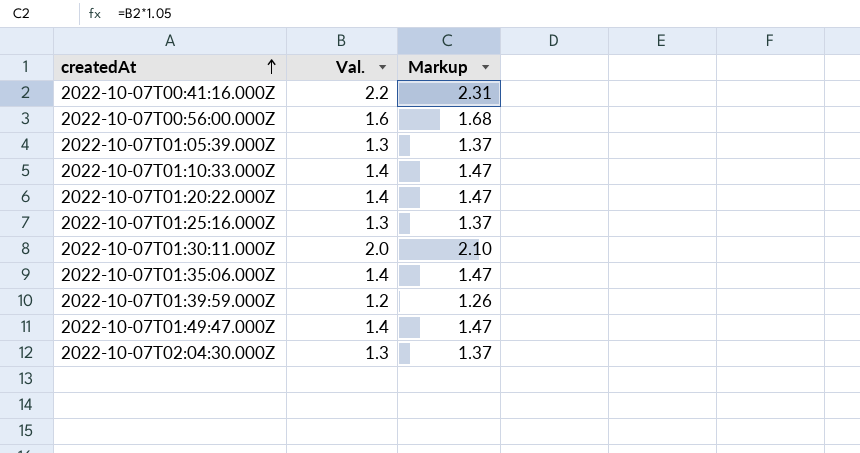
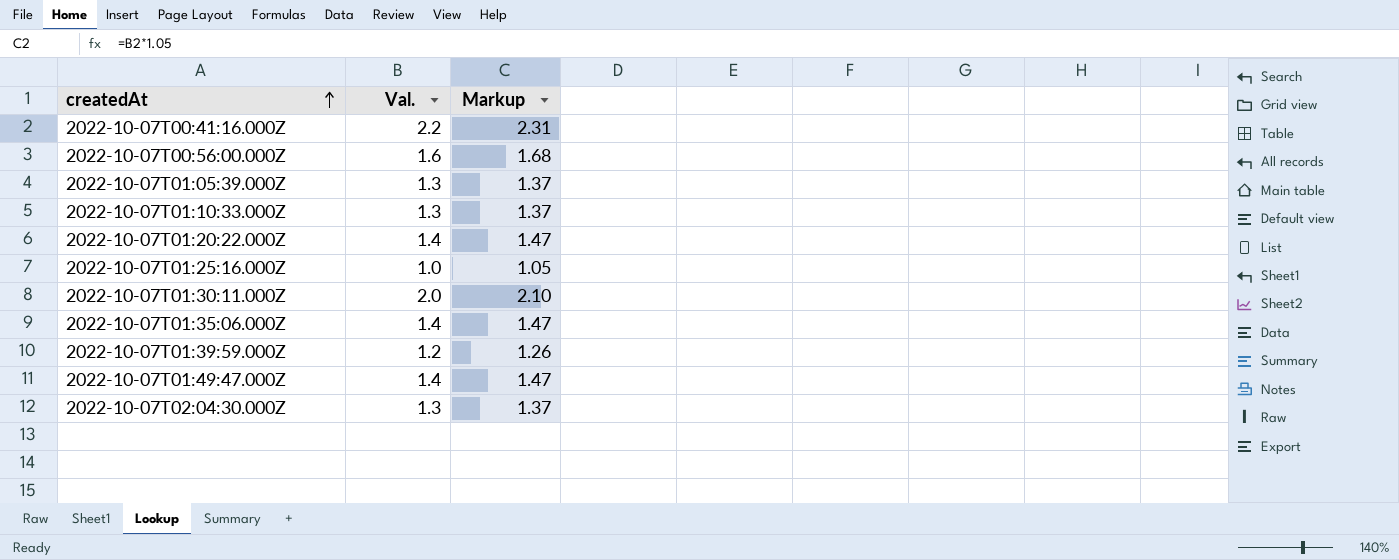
2022-10-07T01:10:33.000Z | Val.: 1.4 -> 1.3
2022-10-07T01:10:33.000Z | Markup: 1.47 -> 1.37
2022-10-07T01:25:16.000Z | Val.: 1.3 -> 1.0
2022-10-07T01:25:16.000Z | Markup: 1.37 -> 1.05

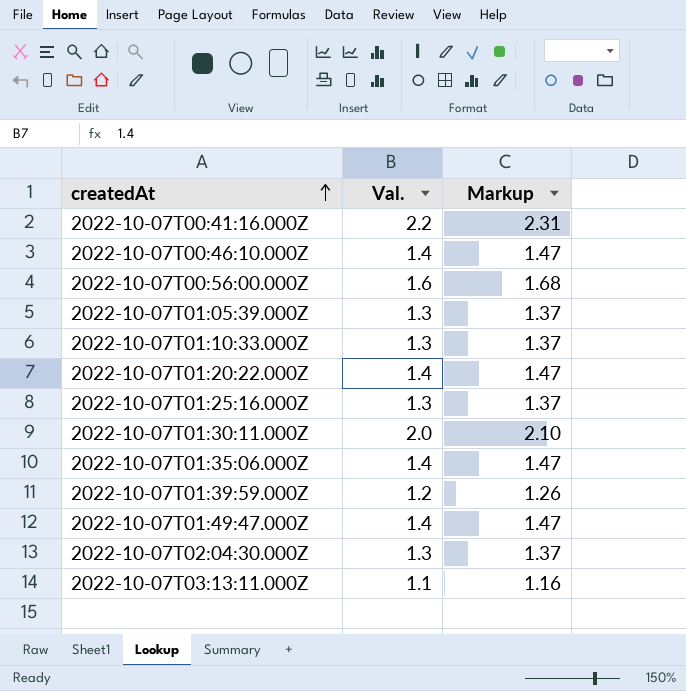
row 2022-10-07T00:46:10.000Z: none -> 1.4 | 1.47
2022-10-07T01:25:16.000Z | Val.: 1.0 -> 1.3
2022-10-07T01:25:16.000Z | Markup: 1.05 -> 1.37
row 2022-10-07T03:13:11.000Z: none -> 1.1 | 1.16

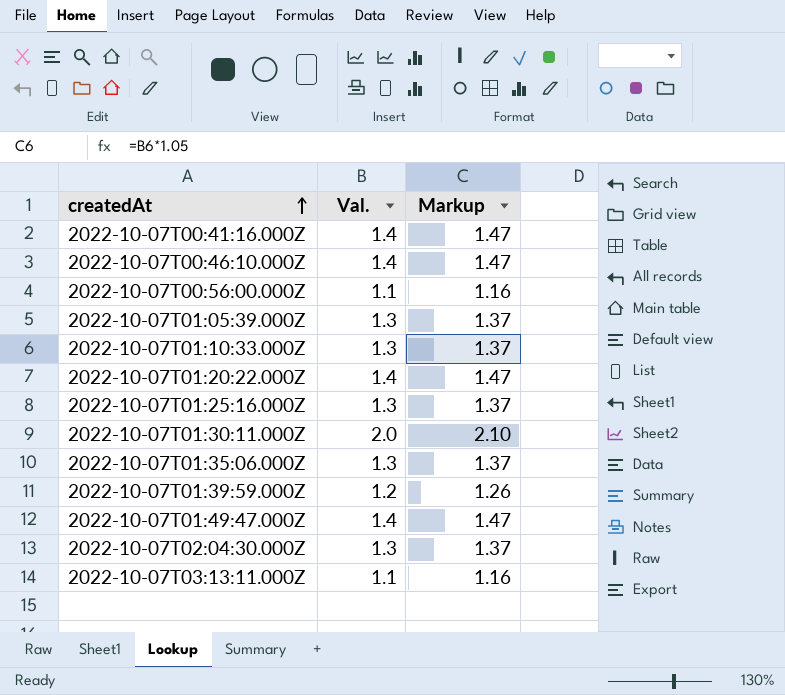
2022-10-07T00:41:16.000Z | Val.: 2.2 -> 1.4
2022-10-07T00:41:16.000Z | Markup: 2.31 -> 1.47
2022-10-07T00:56:00.000Z | Val.: 1.6 -> 1.1
2022-10-07T00:56:00.000Z | Markup: 1.68 -> 1.16
2022-10-07T01:35:06.000Z | Val.: 1.4 -> 1.3
2022-10-07T01:35:06.000Z | Markup: 1.47 -> 1.37

